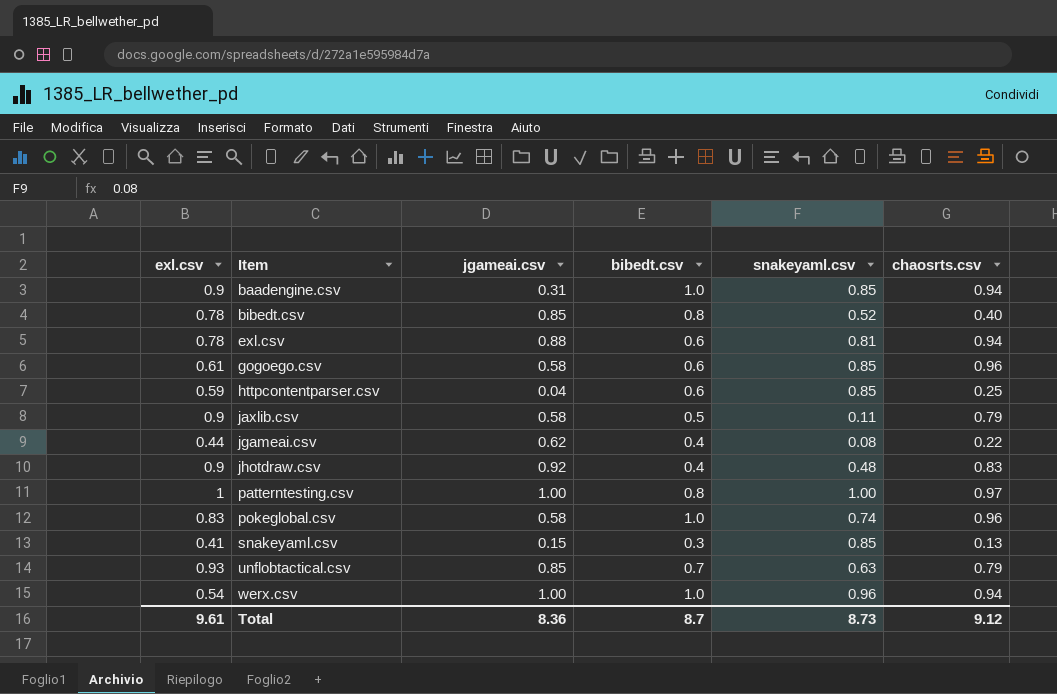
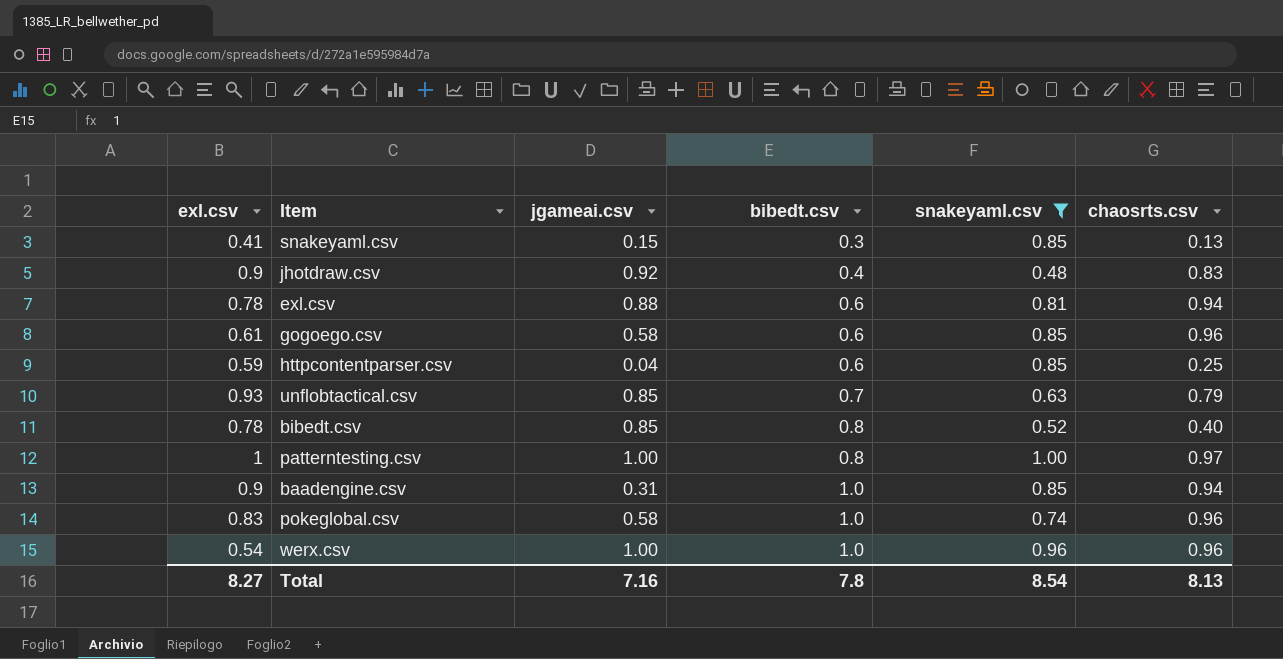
filter: none -> snakeyaml.csv >= 0.48
row order: Item ascending -> bibedt.csv ascending
werx.csv | chaosrts.csv: 0.94 -> 0.96
Total | exl.csv: 9.61 -> 8.27
Total | jgameai.csv: 8.36 -> 7.16
Total | bibedt.csv: 8.7 -> 7.8
Total | snakeyaml.csv: 8.73 -> 8.54
Total | chaosrts.csv: 9.12 -> 8.13

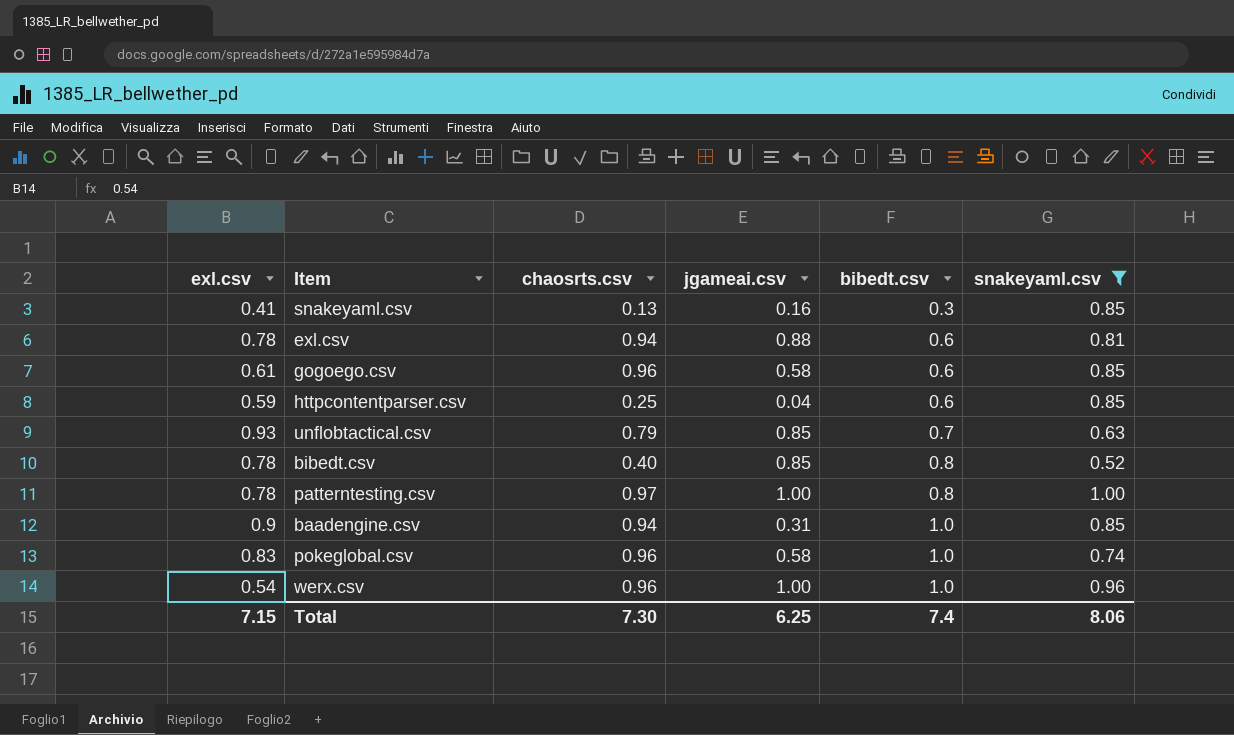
column chaosrts.csv | position: 6 -> 3
row jhotdraw.csv: 0.9 | 0.92 | 0.4 | 0.48 | 0.83 -> none
snakeyaml.csv | jgameai.csv: 0.15 -> 0.16
patterntesting.csv | exl.csv: 1 -> 0.78
Total | exl.csv: 8.27 -> 7.15
Total | chaosrts.csv: 8.13 -> 7.30
Total | jgameai.csv: 7.16 -> 6.25
Total | bibedt.csv: 7.8 -> 7.4
Total | snakeyaml.csv: 8.54 -> 8.06

